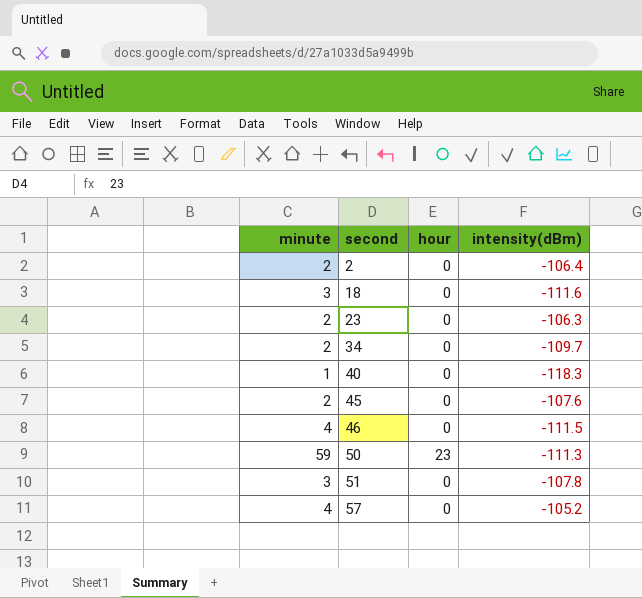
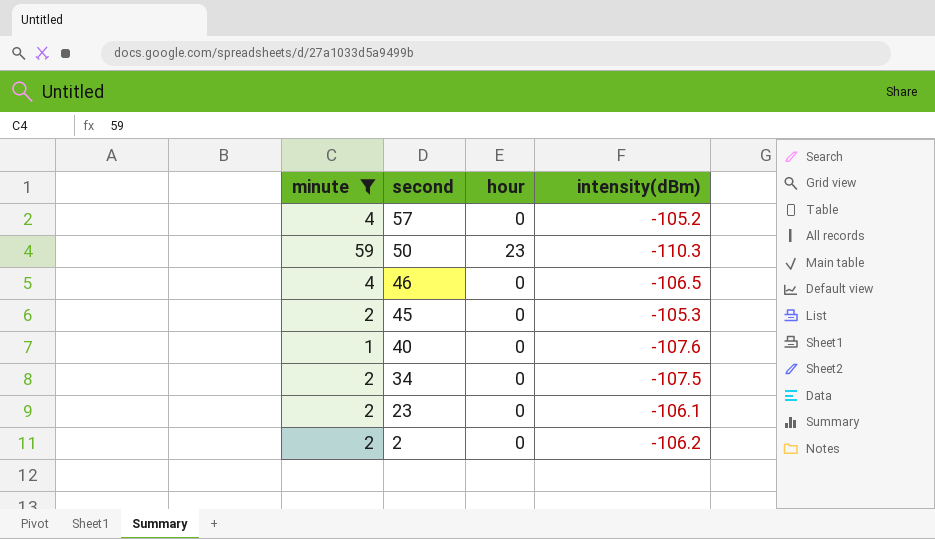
filter: none -> minute != 3
row order: second ascending -> second descending
50 | intensity(dBm): -111.3 -> -110.3
46 | intensity(dBm): -111.5 -> -106.5
45 | intensity(dBm): -107.6 -> -105.3
40 | intensity(dBm): -118.3 -> -107.6
34 | intensity(dBm): -109.7 -> -107.5
23 | intensity(dBm): -106.3 -> -106.1
2 | intensity(dBm): -106.4 -> -106.2

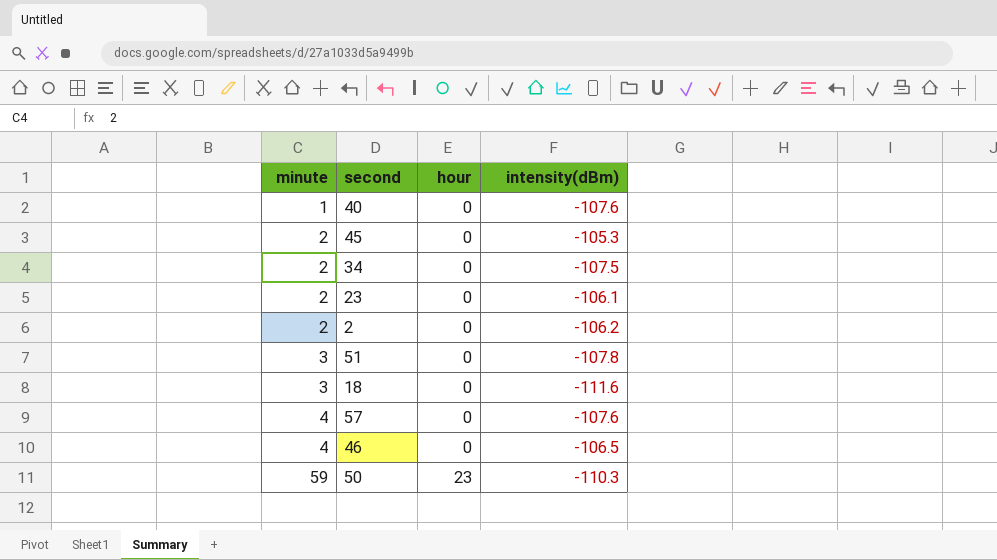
filter: minute != 3 -> none
row order: second descending -> minute ascending
57 | intensity(dBm): -105.2 -> -107.6

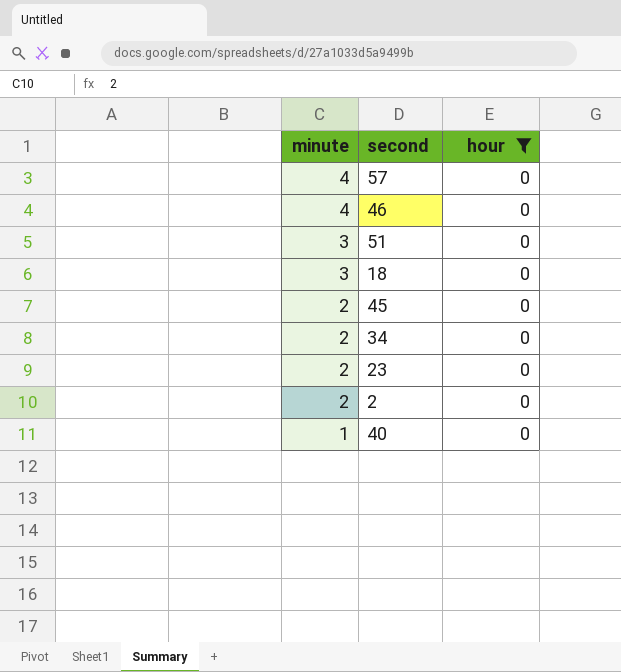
filter: none -> hour = 0
row order: minute ascending -> minute descending
column intensity(dBm) | position: 4 -> none

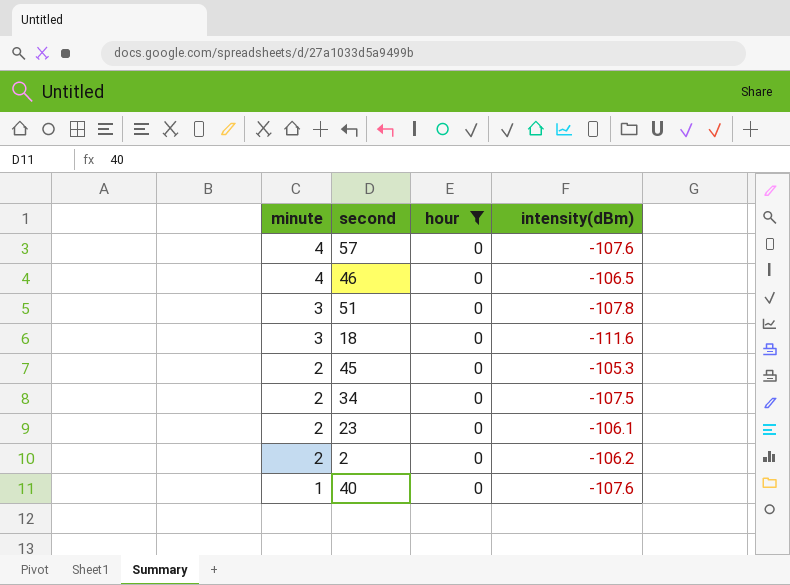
column intensity(dBm) | position: none -> 4

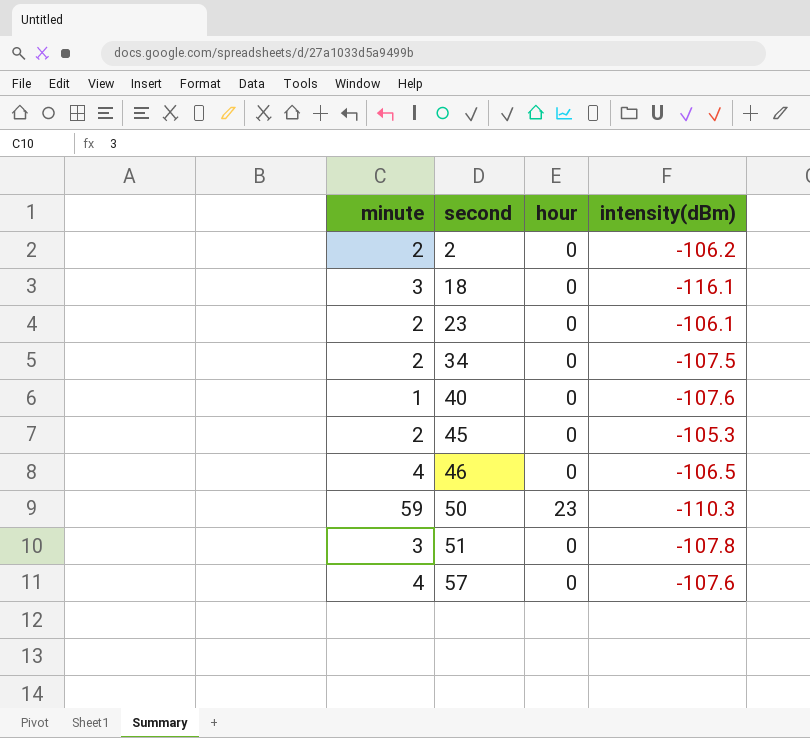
filter: hour = 0 -> none
row order: minute descending -> second ascending
18 | intensity(dBm): -111.6 -> -116.1

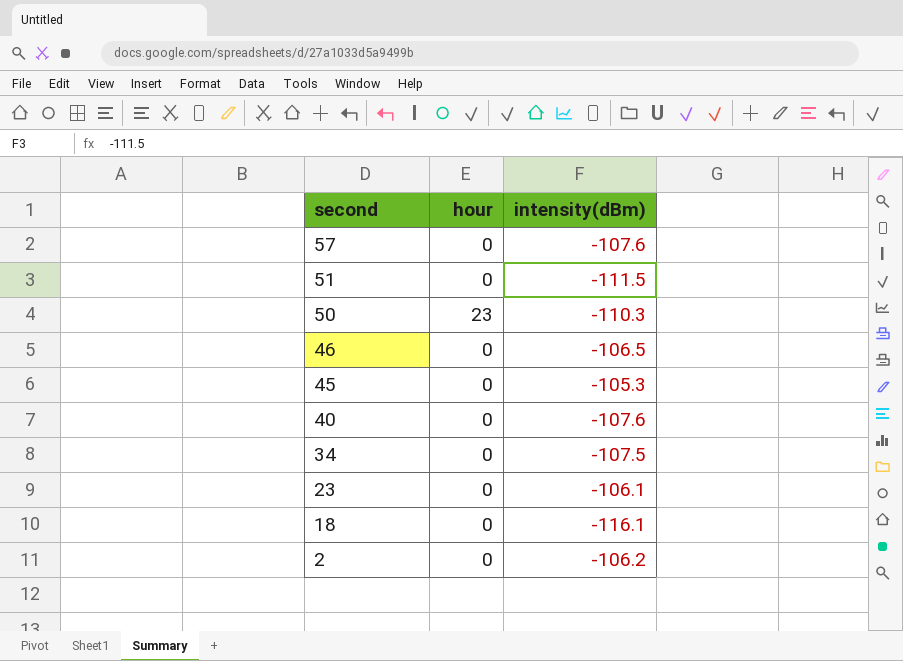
row order: second ascending -> second descending
column minute | position: 1 -> none
51 | intensity(dBm): -107.8 -> -111.5

